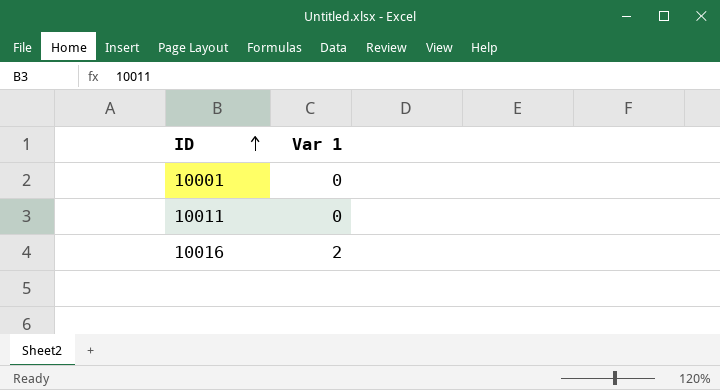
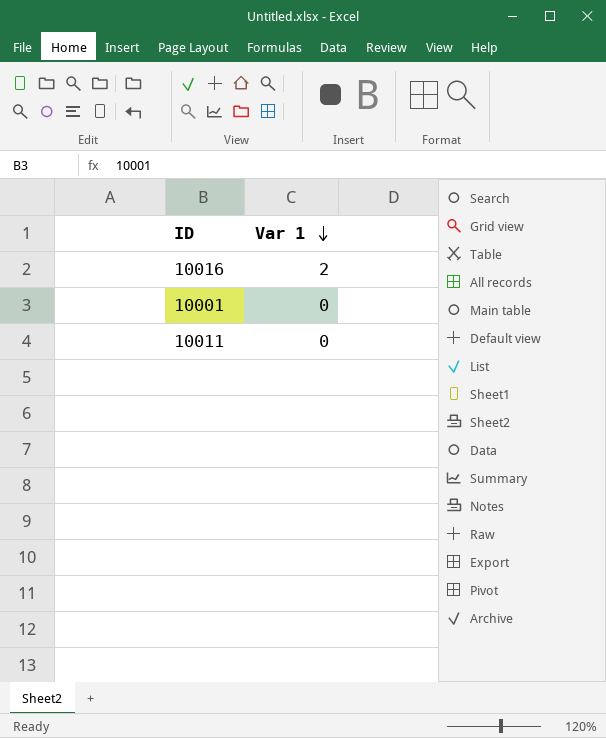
row order: ID ascending -> Var 1 descending

